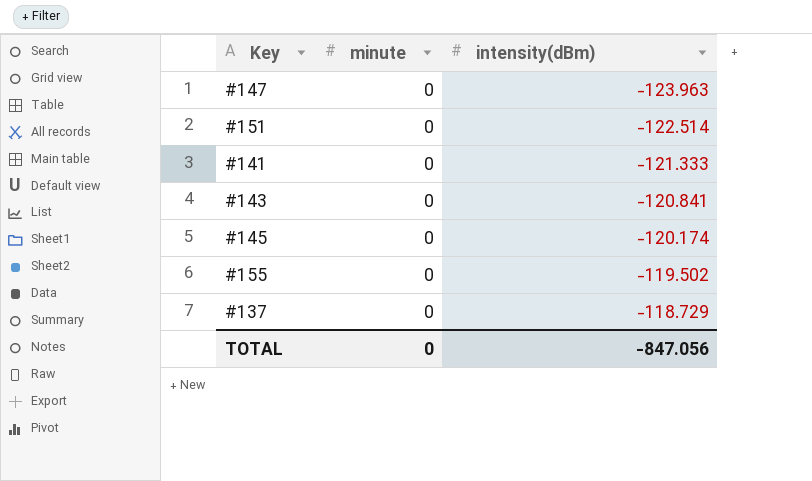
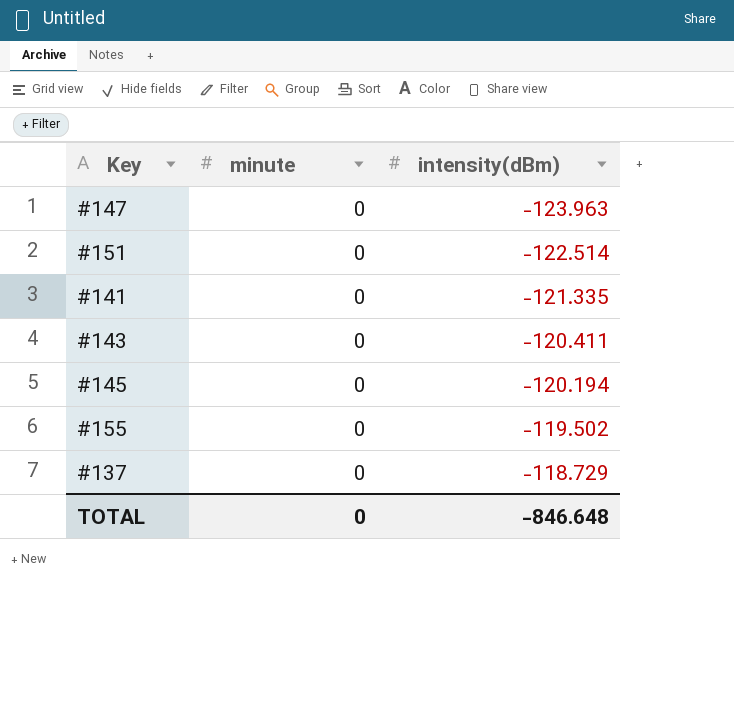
#141 | intensity(dBm): -121.333 -> -121.335
#143 | intensity(dBm): -120.841 -> -120.411
#145 | intensity(dBm): -120.174 -> -120.194
TOTAL | intensity(dBm): -847.056 -> -846.648

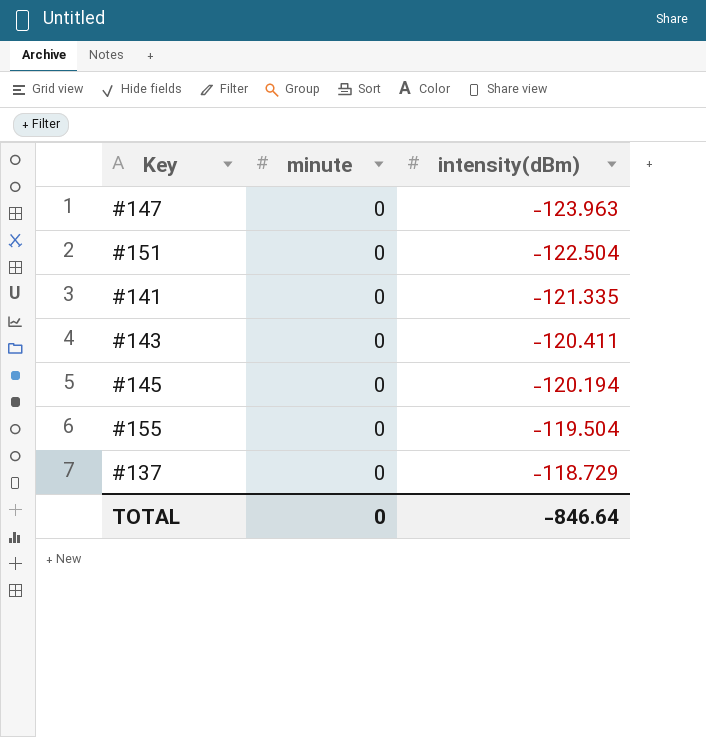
#151 | intensity(dBm): -122.514 -> -122.504
#155 | intensity(dBm): -119.502 -> -119.504
TOTAL | intensity(dBm): -846.648 -> -846.64

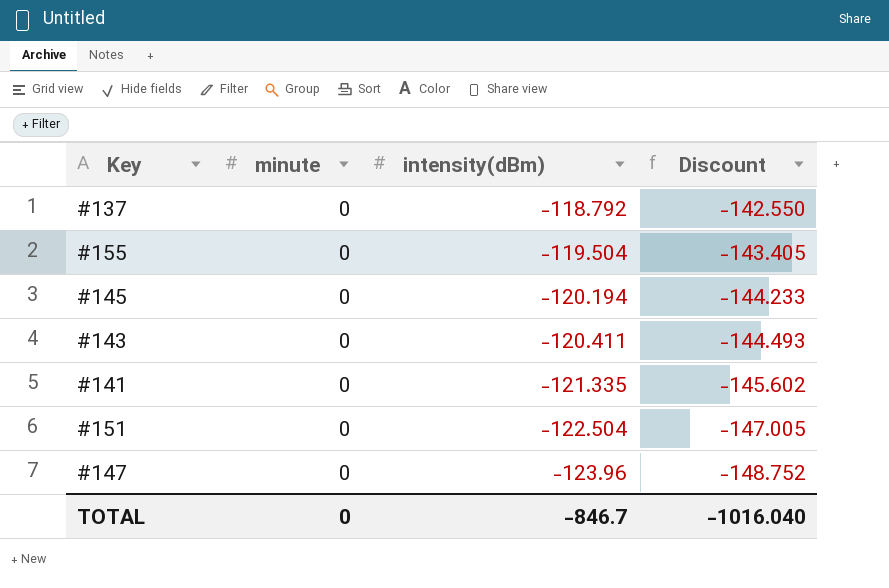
row order: intensity(dBm) ascending -> intensity(dBm) descending
column Discount | formula: none -> [intensity(dBm)] * 1.2
#137 | intensity(dBm): -118.729 -> -118.792
#147 | intensity(dBm): -123.963 -> -123.96
TOTAL | intensity(dBm): -846.64 -> -846.7

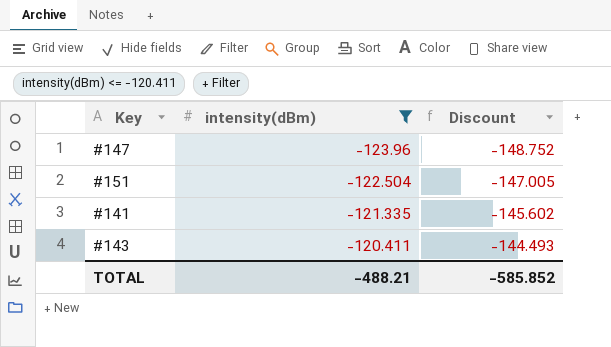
filter: none -> intensity(dBm) <= -120.411
row order: intensity(dBm) descending -> intensity(dBm) ascending
column minute | position: 2 -> none
TOTAL | intensity(dBm): -846.7 -> -488.21
TOTAL | Discount: -1016.040 -> -585.852

